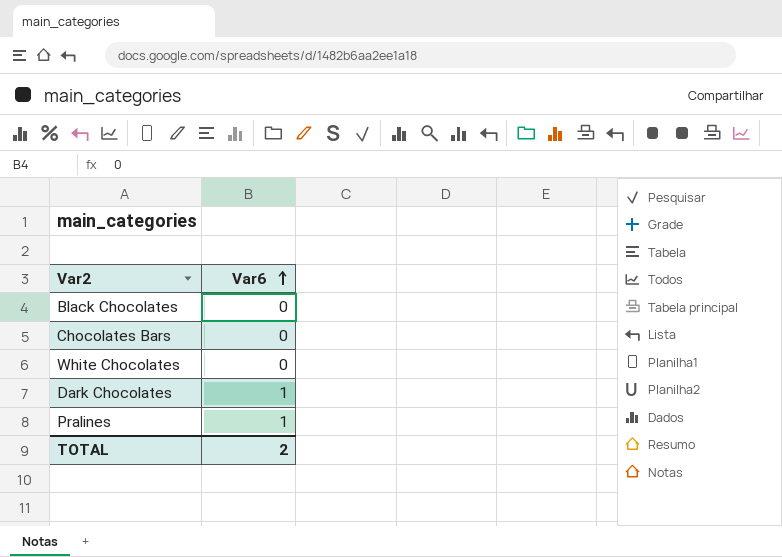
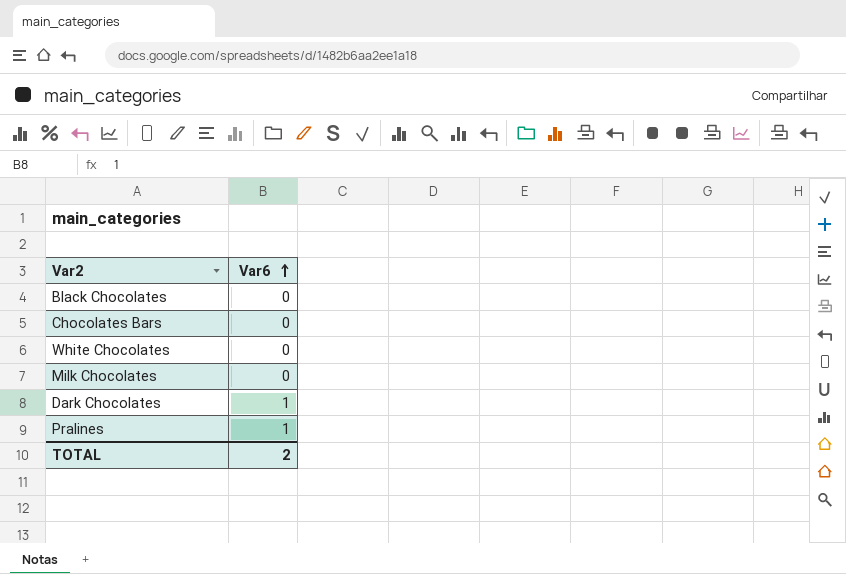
row Milk Chocolates: none -> 0

